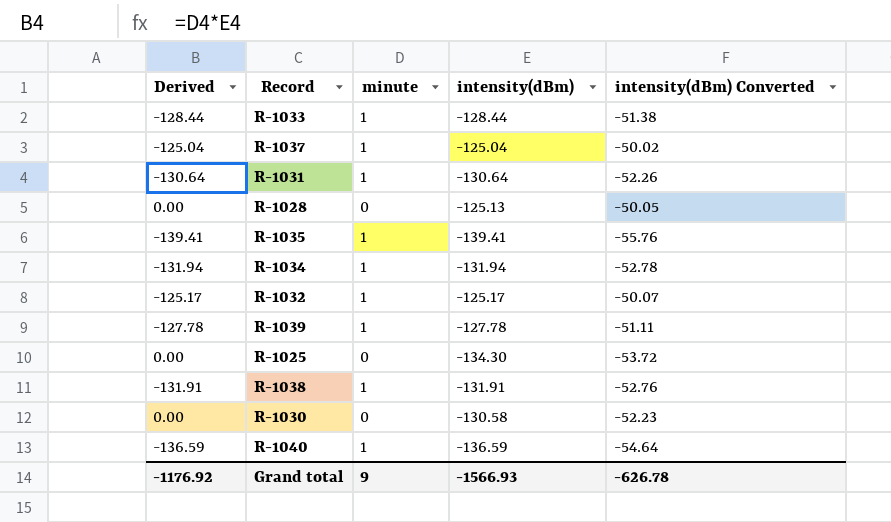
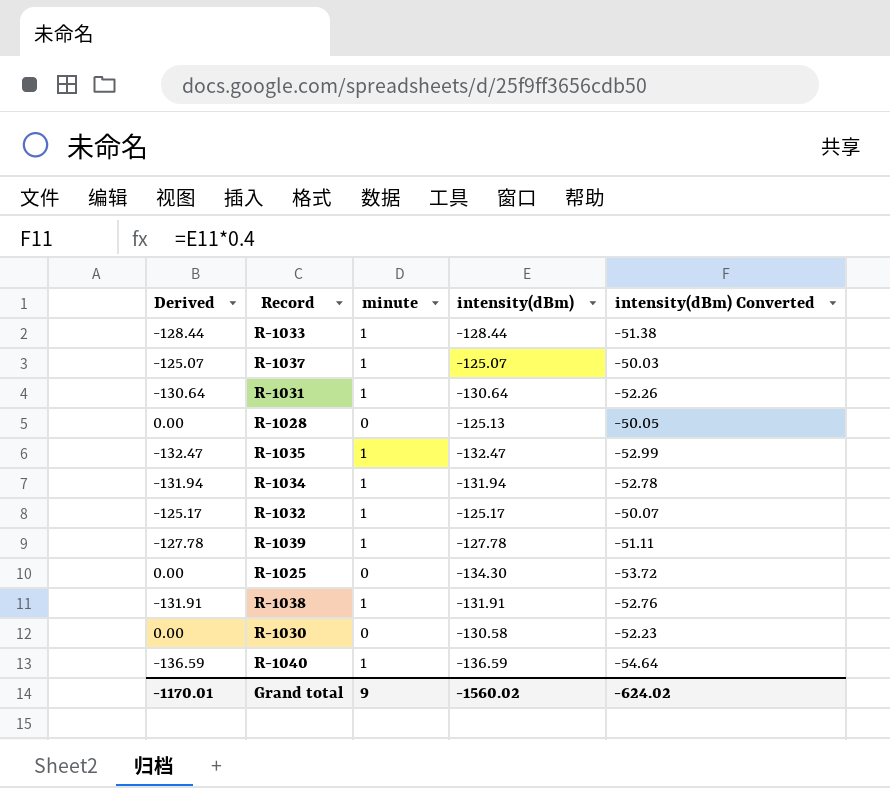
R-1037 | Derived: -125.04 -> -125.07
R-1037 | intensity(dBm): -125.04 -> -125.07
R-1037 | intensity(dBm) Converted: -50.02 -> -50.03
R-1035 | Derived: -139.41 -> -132.47
R-1035 | intensity(dBm): -139.41 -> -132.47
R-1035 | intensity(dBm) Converted: -55.76 -> -52.99
Grand total | Derived: -1176.92 -> -1170.01
Grand total | intensity(dBm): -1566.93 -> -1560.02
Grand total | intensity(dBm) Converted: -626.78 -> -624.02

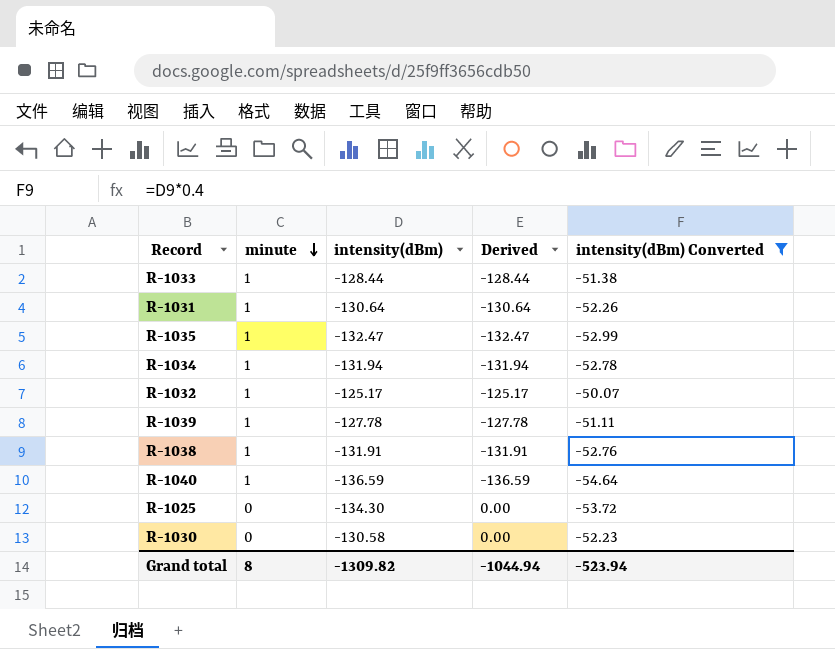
filter: none -> intensity(dBm) Converted <= -50.07
row order: none -> minute descending
column Derived | position: 1 -> 4
Grand total | minute: 9 -> 8
Grand total | intensity(dBm): -1560.02 -> -1309.82
Grand total | Derived: -1170.01 -> -1044.94
Grand total | intensity(dBm) Converted: -624.02 -> -523.94

